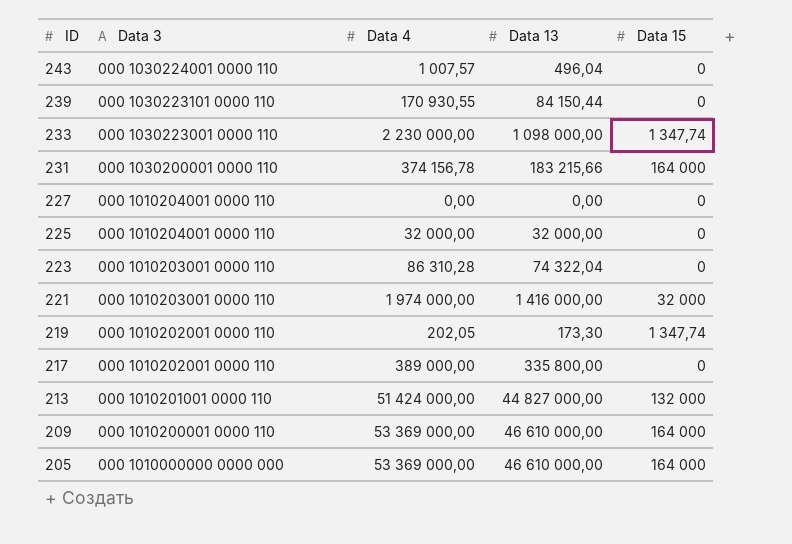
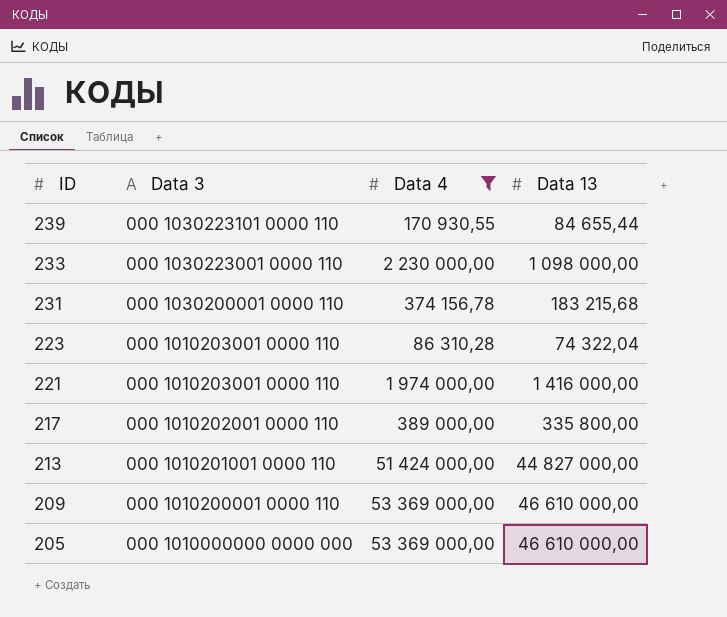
filter: none -> Data 4 >= 86 310,28
column Data 15 | position: 5 -> none
239 | Data 13: 84 150,44 -> 84 655,44
231 | Data 13: 183 215,66 -> 183 215,68

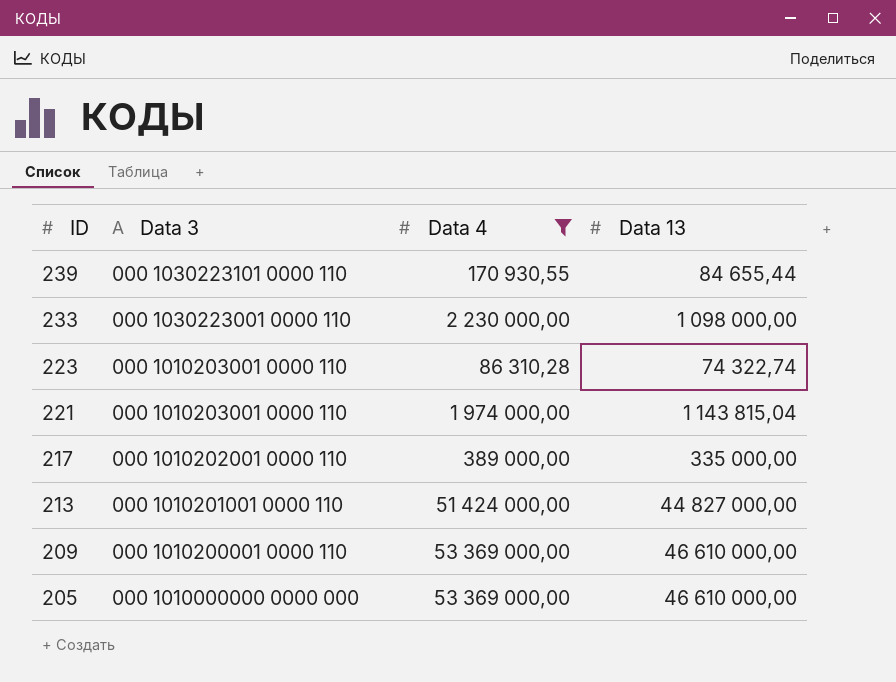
row 231: 000 1030200001 0000 110 | 374 156,78 | 183 215,68 -> none
223 | Data 13: 74 322,04 -> 74 322,74
221 | Data 13: 1 416 000,00 -> 1 143 815,04
217 | Data 13: 335 800,00 -> 335 000,00

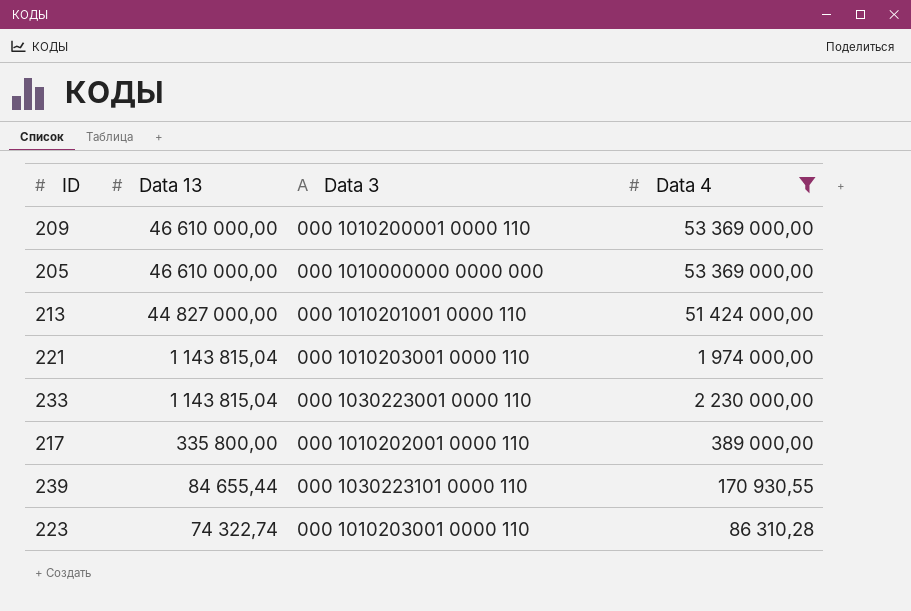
row order: ID descending -> Data 13 descending
column Data 13 | position: 4 -> 2
233 | Data 13: 1 098 000,00 -> 1 143 815,04
217 | Data 13: 335 000,00 -> 335 800,00

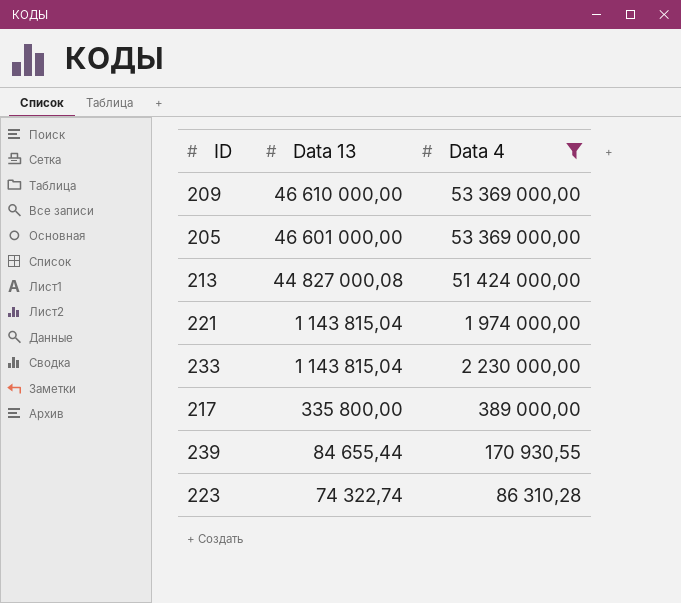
column Data 3 | position: 3 -> none
205 | Data 13: 46 610 000,00 -> 46 601 000,00
213 | Data 13: 44 827 000,00 -> 44 827 000,08

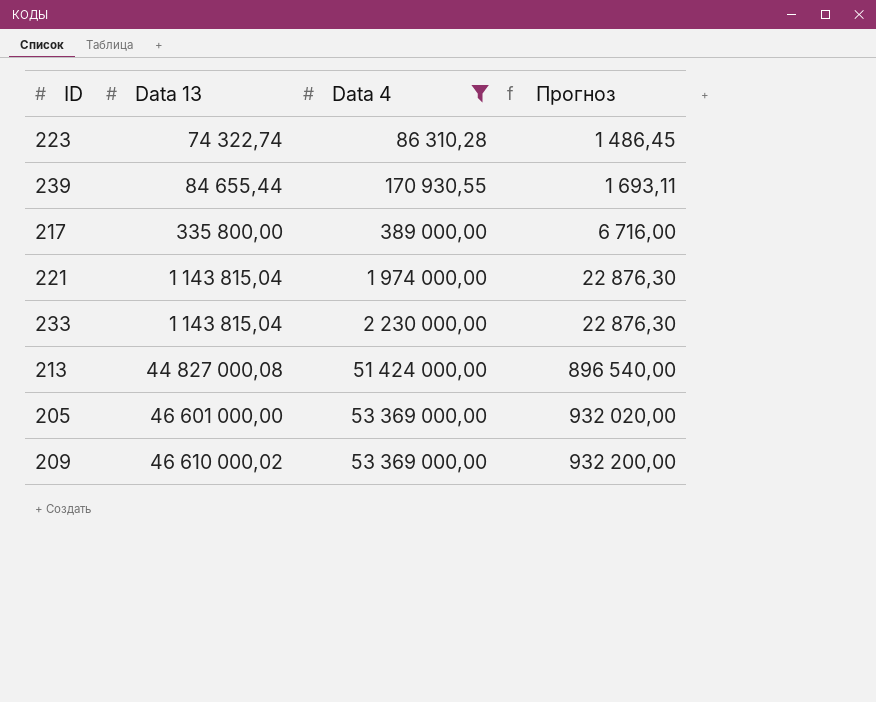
row order: Data 13 descending -> Data 13 ascending
column Прогноз | formula: none -> [Data 13] * 0,02
209 | Data 13: 46 610 000,00 -> 46 610 000,02

